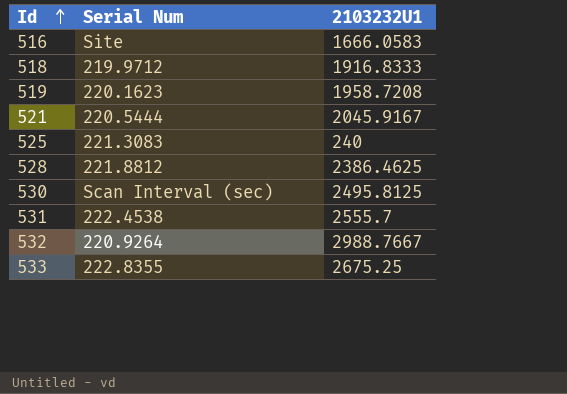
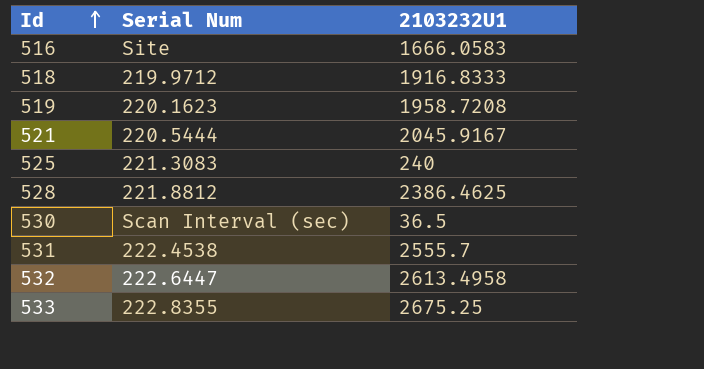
530 | 2103232U1: 2495.8125 -> 36.5
532 | Serial Num: 220.9264 -> 222.6447
532 | 2103232U1: 2988.7667 -> 2613.4958

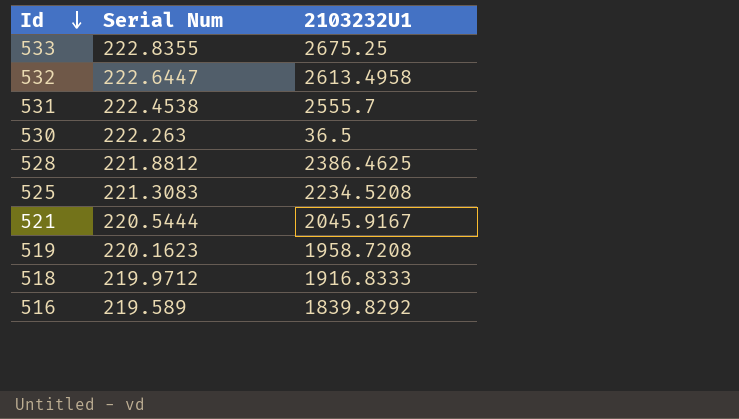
row order: Id ascending -> Id descending
530 | Serial Num: Scan Interval (sec) -> 222.263
525 | 2103232U1: 240 -> 2234.5208
516 | Serial Num: Site -> 219.589
516 | 2103232U1: 1666.0583 -> 1839.8292

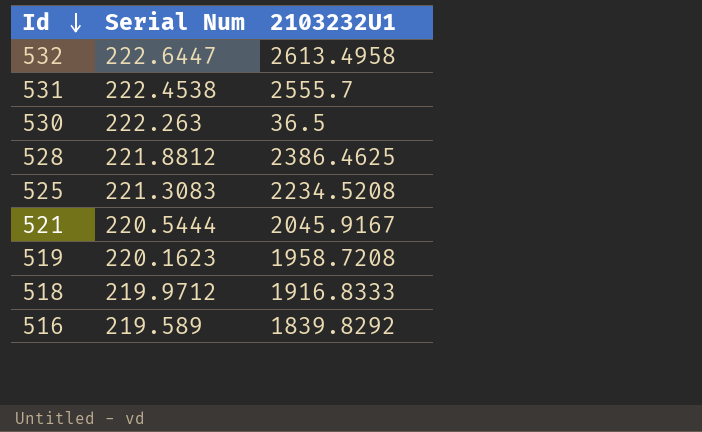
row 533: 222.8355 | 2675.25 -> none

